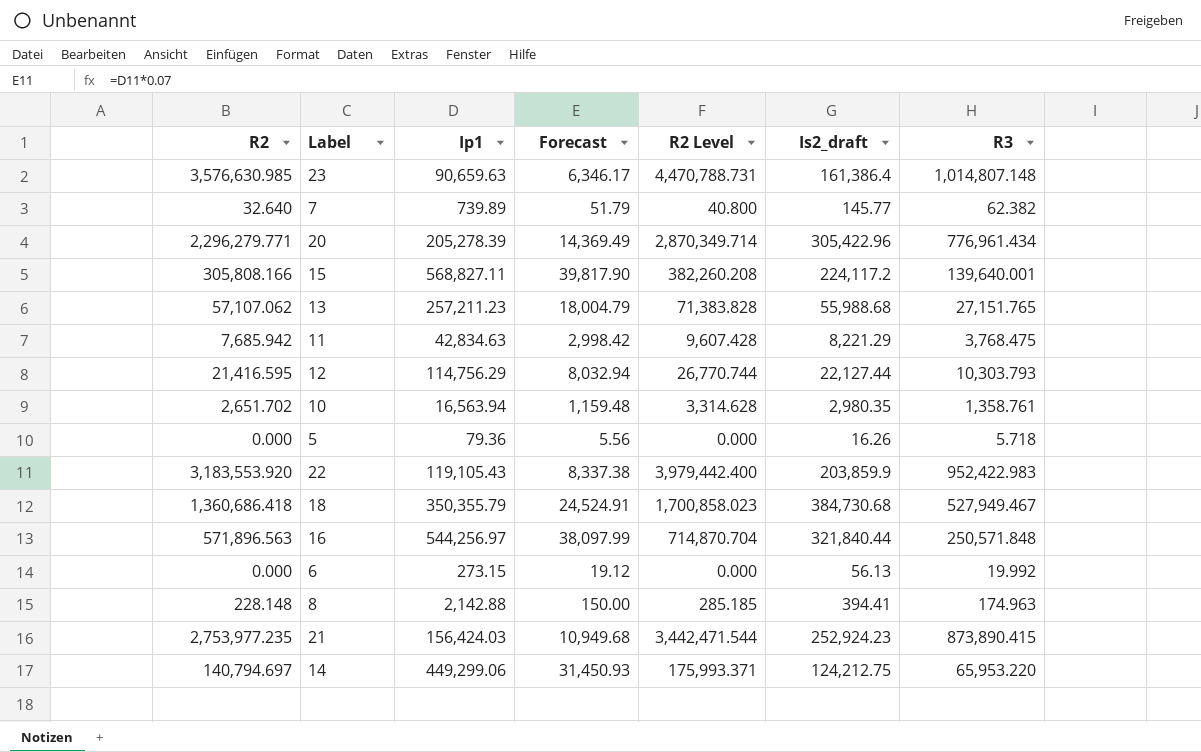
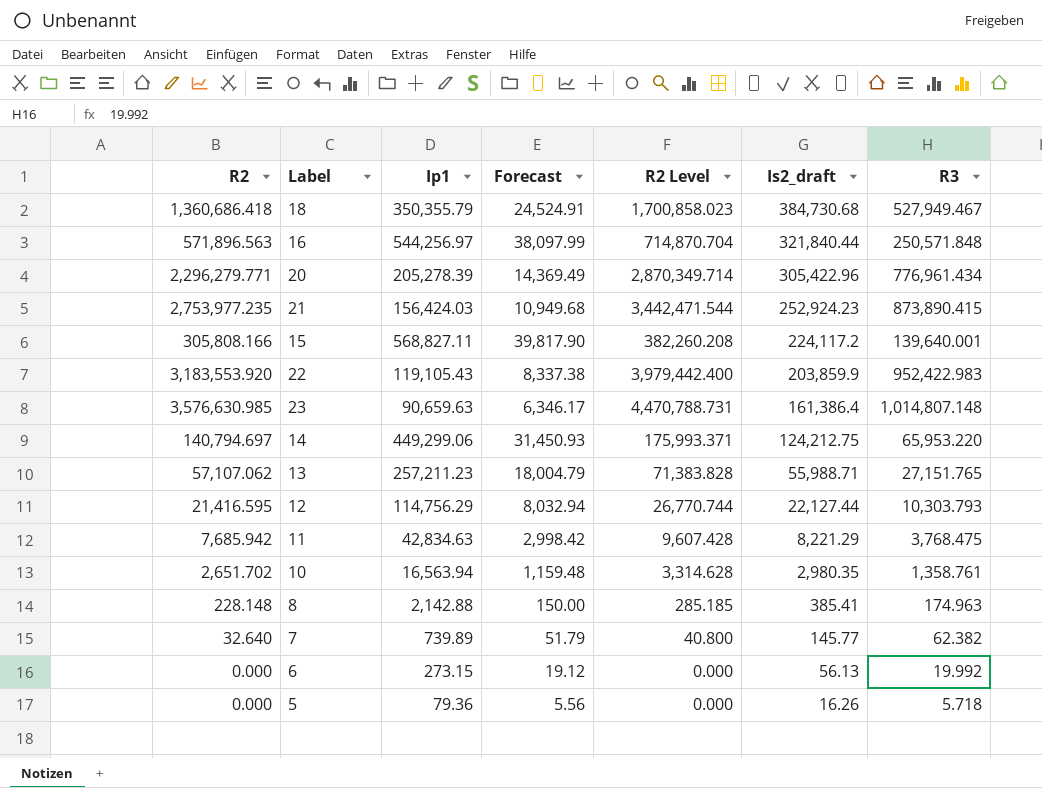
row order: none -> Is2_draft descending
13 | Is2_draft: 55,988.68 -> 55,988.71
8 | Is2_draft: 394.41 -> 385.41

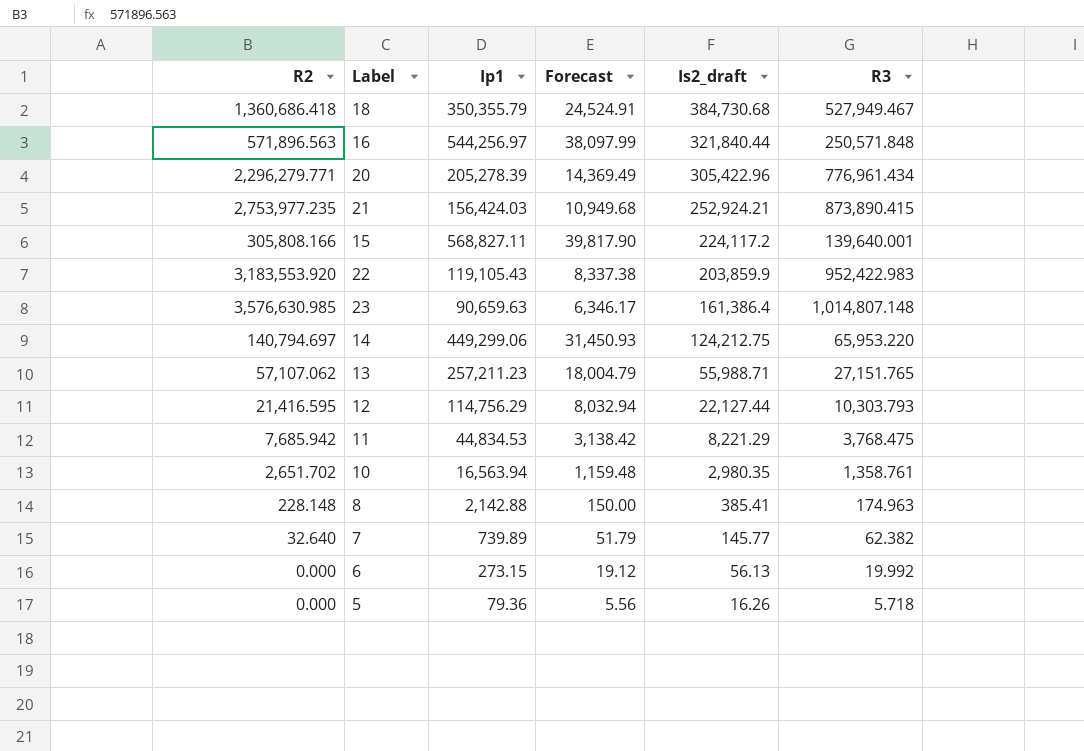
column R2 Level | formula: [R2] * 1.25 -> none
21 | Is2_draft: 252,924.23 -> 252,924.21
11 | Ip1: 42,834.63 -> 44,834.53
11 | Forecast: 2,998.42 -> 3,138.42

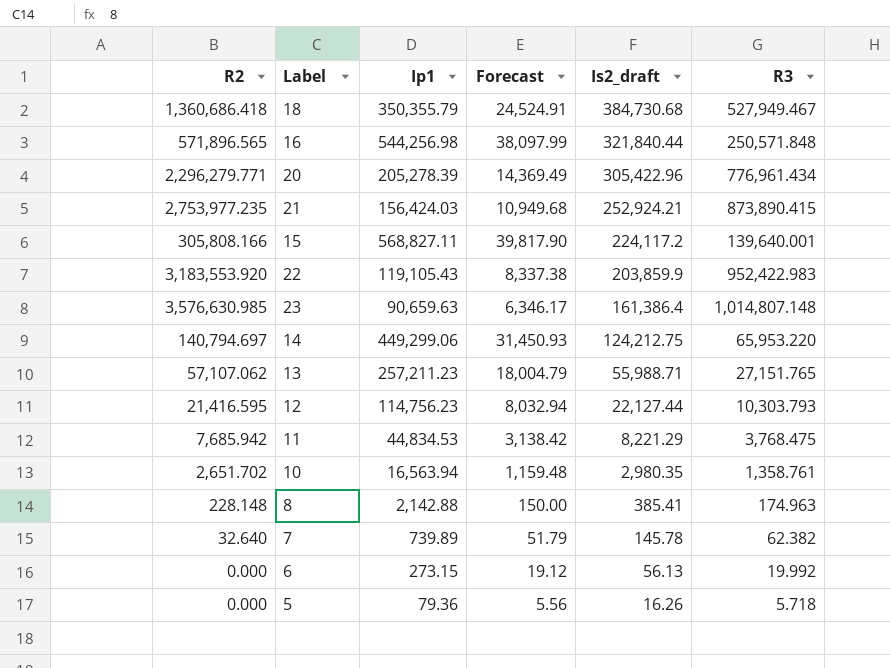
16 | R2: 571,896.563 -> 571,896.565
16 | Ip1: 544,256.97 -> 544,256.98
12 | Ip1: 114,756.29 -> 114,756.23
7 | Is2_draft: 145.77 -> 145.78

